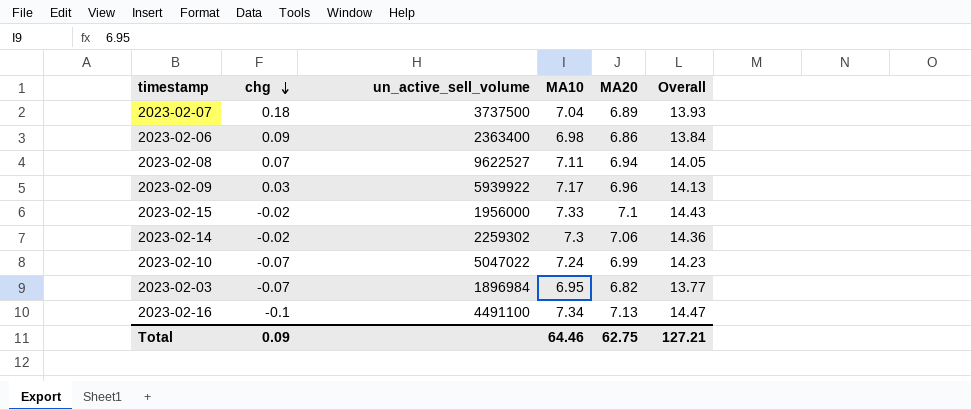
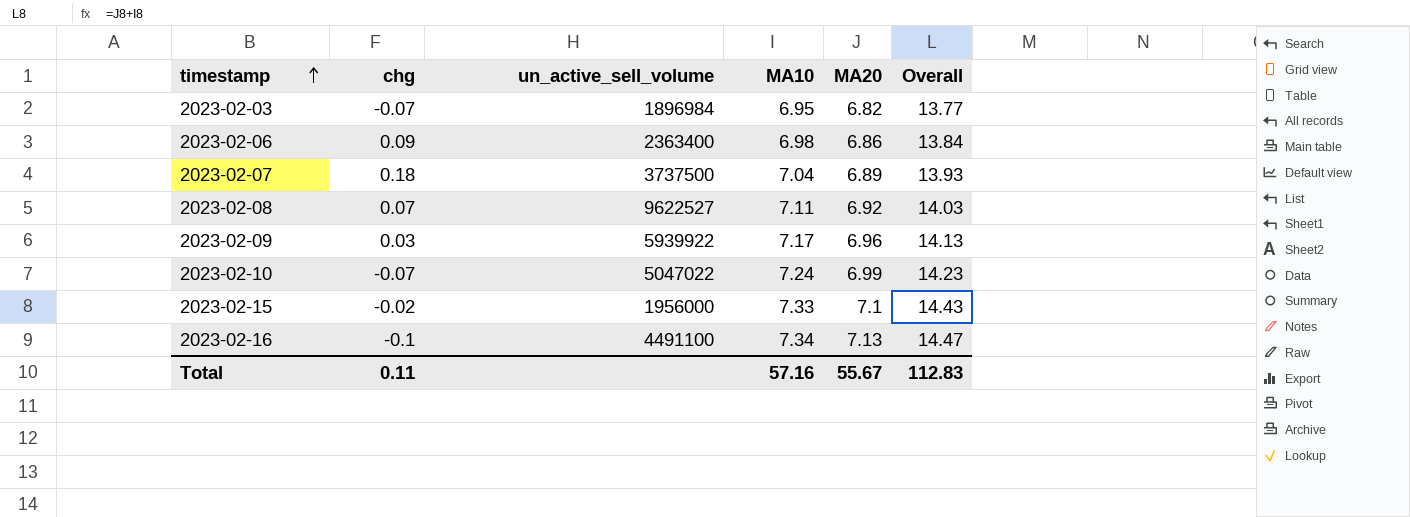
row order: chg descending -> timestamp ascending
row 2023-02-14: -0.02 | 2259302 | 7.3 | 7.06 | 14.36 -> none
2023-02-08 | MA20: 6.94 -> 6.92
2023-02-08 | Overall: 14.05 -> 14.03
Total | chg: 0.09 -> 0.11
Total | MA10: 64.46 -> 57.16
Total | MA20: 62.75 -> 55.67
Total | Overall: 127.21 -> 112.83

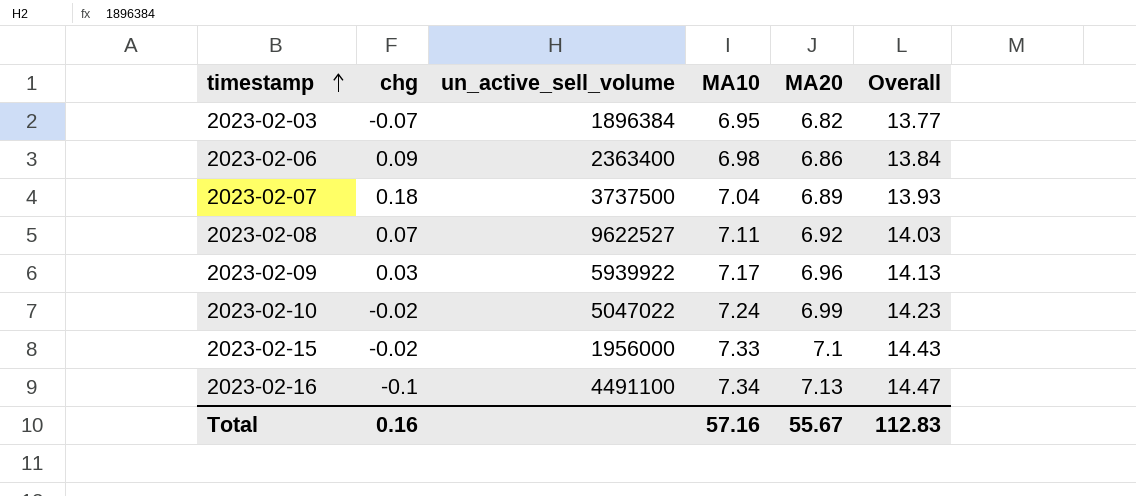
2023-02-03 | un_active_sell_volume: 1896984 -> 1896384
2023-02-10 | chg: -0.07 -> -0.02
Total | chg: 0.11 -> 0.16

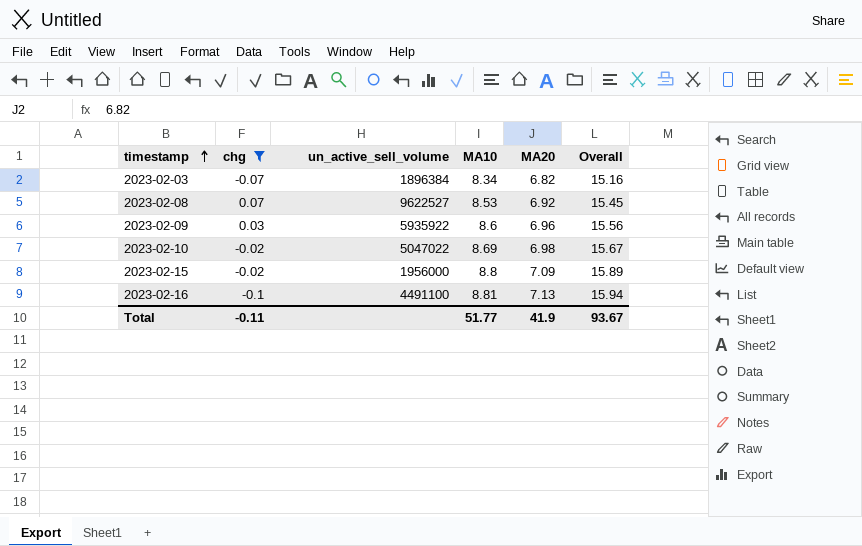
filter: none -> chg <= 0.07
2023-02-03 | MA10: 6.95 -> 8.34
2023-02-03 | Overall: 13.77 -> 15.16
2023-02-08 | MA10: 7.11 -> 8.53
2023-02-08 | Overall: 14.03 -> 15.45
2023-02-09 | un_active_sell_volume: 5939922 -> 5935922
2023-02-09 | MA10: 7.17 -> 8.6
2023-02-09 | Overall: 14.13 -> 15.56
2023-02-10 | MA10: 7.24 -> 8.69
2023-02-10 | MA20: 6.99 -> 6.98
2023-02-10 | Overall: 14.23 -> 15.67
2023-02-15 | MA10: 7.33 -> 8.8
2023-02-15 | MA20: 7.1 -> 7.09
2023-02-15 | Overall: 14.43 -> 15.89
2023-02-16 | MA10: 7.34 -> 8.81
2023-02-16 | Overall: 14.47 -> 15.94
Total | chg: 0.16 -> -0.11
Total | MA10: 57.16 -> 51.77
Total | MA20: 55.67 -> 41.9
Total | Overall: 112.83 -> 93.67

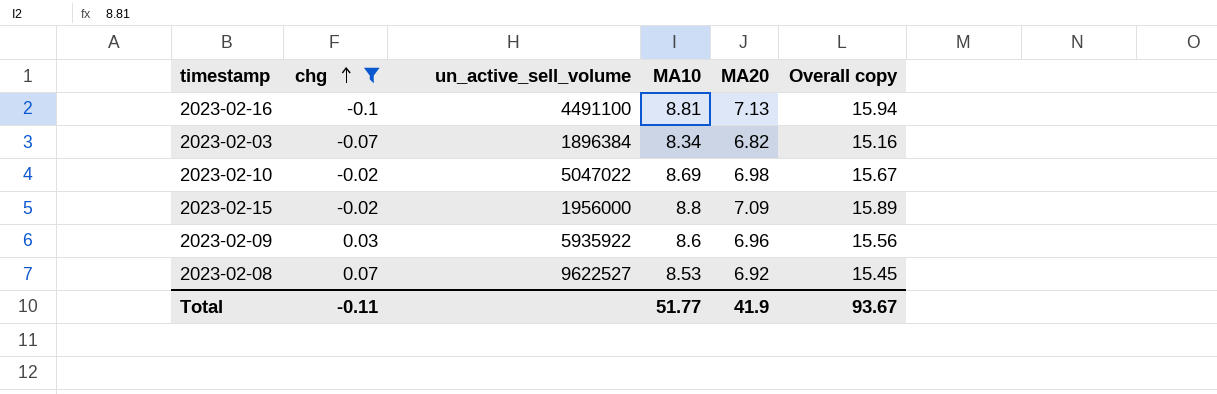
row order: timestamp ascending -> chg ascending
column name: Overall -> Overall copy

